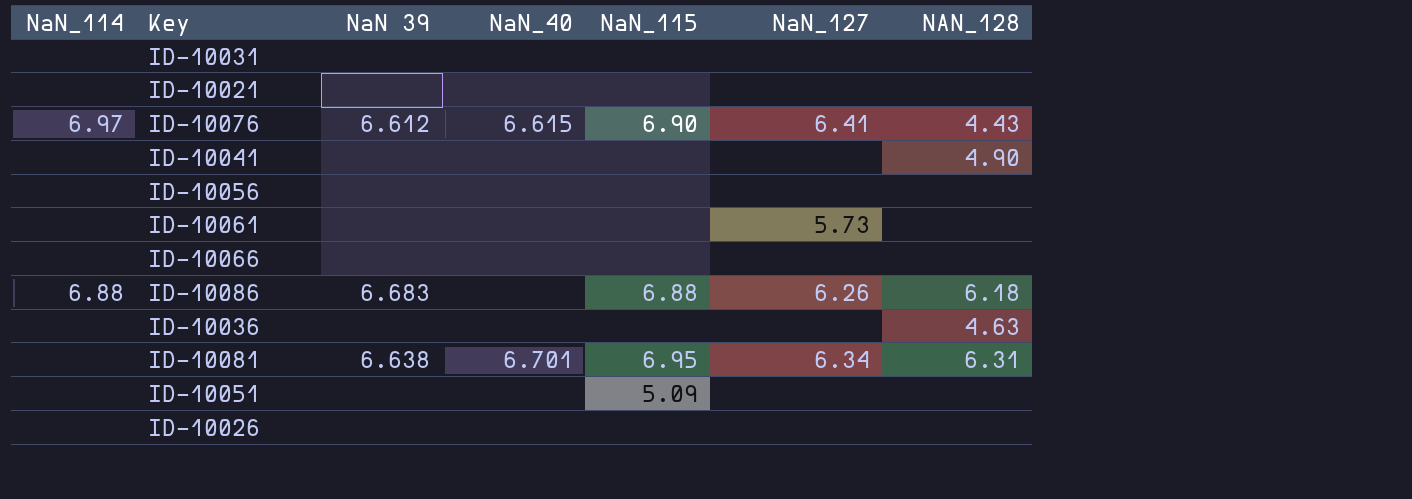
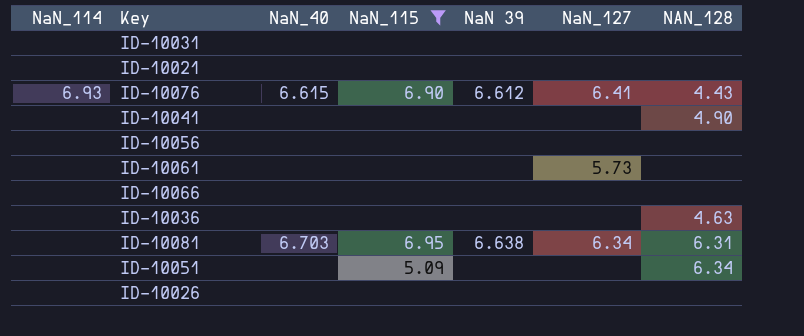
filter: none -> NaN_115 != 6.88
column NaN 39 | position: 3 -> 5
ID-10076 | NaN_114: 6.97 -> 6.93
ID-10081 | NaN_40: 6.701 -> 6.703
ID-10051 | NAN_128: none -> 6.34

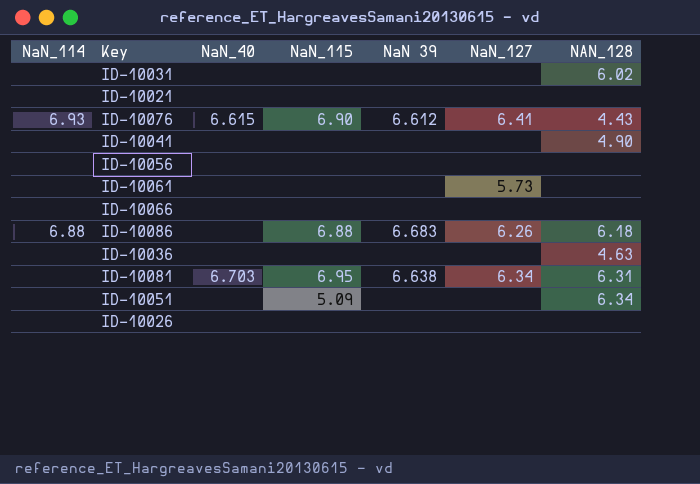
filter: NaN_115 != 6.88 -> none
ID-10031 | NAN_128: none -> 6.02

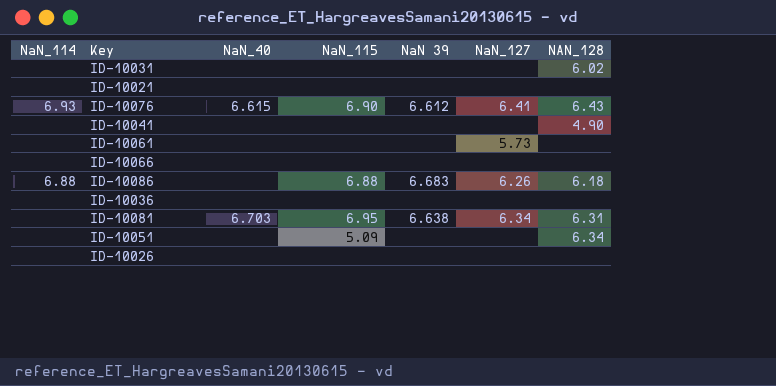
row ID-10056: none | none | none | none | none | none -> none
ID-10076 | NAN_128: 4.43 -> 6.43
ID-10036 | NAN_128: 4.63 -> none

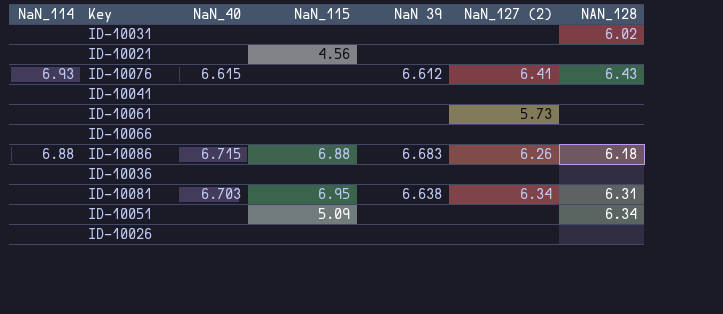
column name: NaN_127 -> NaN_127 (2)
ID-10021 | NaN_115: none -> 4.56
ID-10076 | NaN_115: 6.90 -> none
ID-10041 | NAN_128: 4.90 -> none
ID-10086 | NaN_40: none -> 6.715

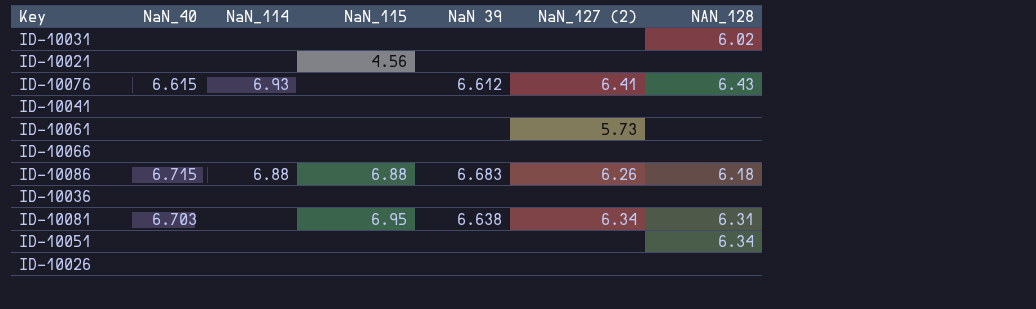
column NaN_114 | position: 1 -> 3
ID-10051 | NaN_115: 5.09 -> none

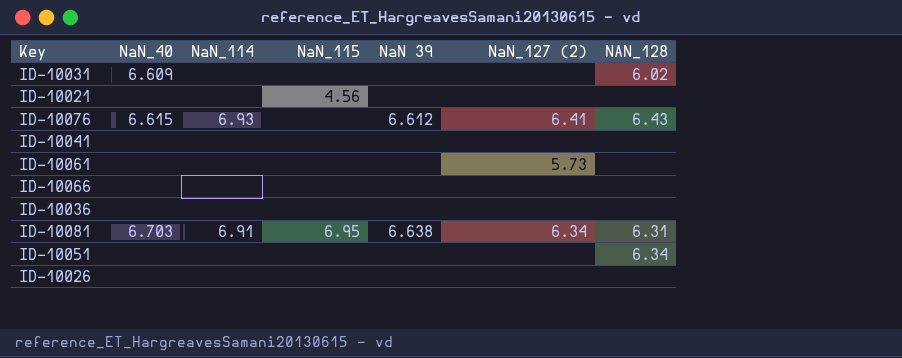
row ID-10086: 6.715 | 6.88 | 6.88 | 6.683 | 6.26 | 6.18 -> none
ID-10031 | NaN_40: none -> 6.609
ID-10081 | NaN_114: none -> 6.91

